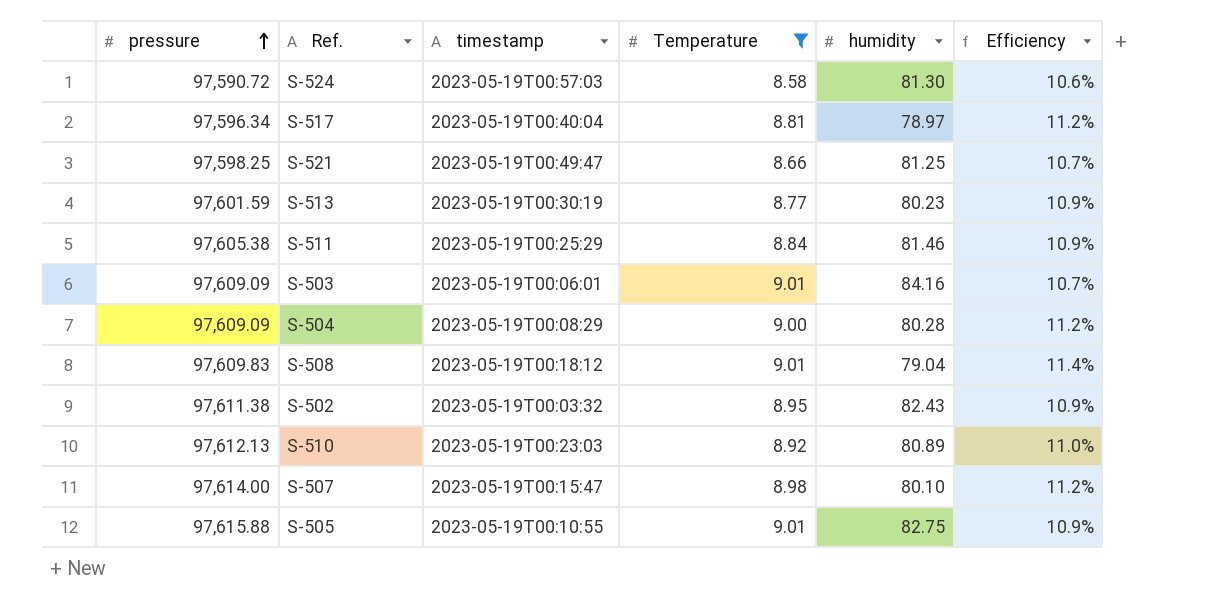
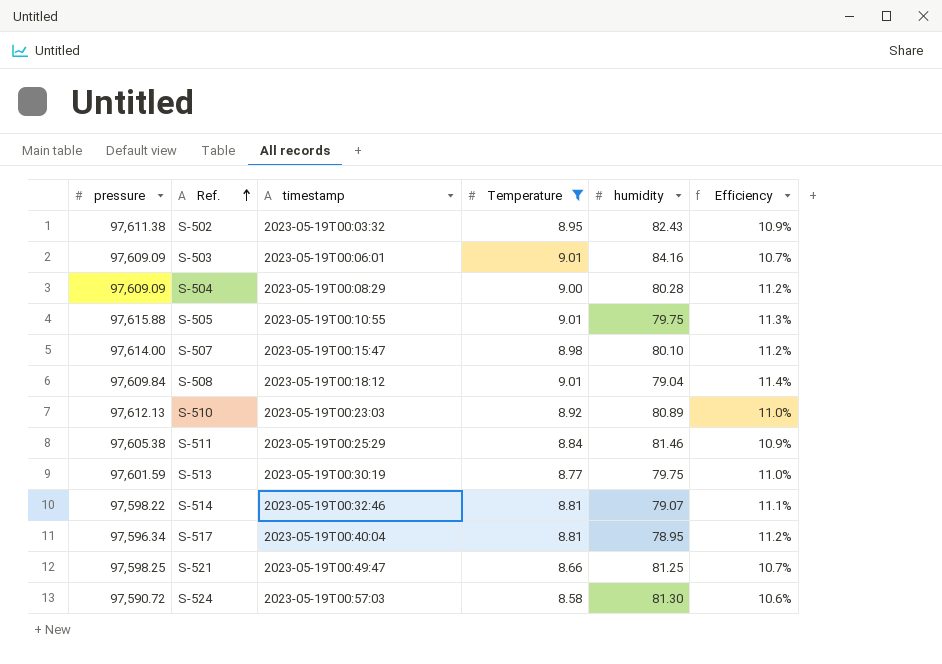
row order: pressure ascending -> Ref. ascending
S-505 | humidity: 82.75 -> 79.75
S-505 | Efficiency: 10.9% -> 11.3%
S-508 | pressure: 97,609.83 -> 97,609.84
S-513 | humidity: 80.23 -> 79.75
S-513 | Efficiency: 10.9% -> 11.0%
row S-514: none -> 97,598.22 | 2023-05-19T00:32:46 | 8.81 | 79.07 | 11.1%
S-517 | humidity: 78.97 -> 78.95

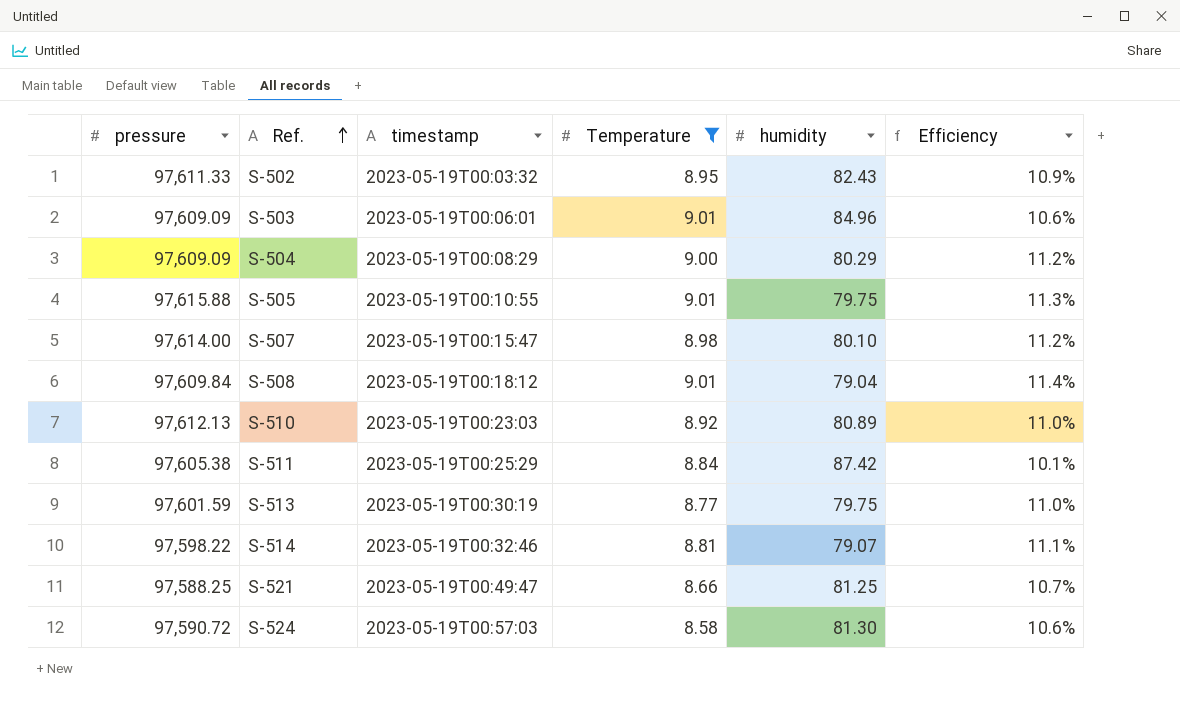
row S-517: 97,596.34 | 2023-05-19T00:40:04 | 8.81 | 78.95 | 11.2% -> none
S-502 | pressure: 97,611.38 -> 97,611.33
S-503 | humidity: 84.16 -> 84.96
S-503 | Efficiency: 10.7% -> 10.6%
S-504 | humidity: 80.28 -> 80.29
S-511 | humidity: 81.46 -> 87.42
S-511 | Efficiency: 10.9% -> 10.1%
S-521 | pressure: 97,598.25 -> 97,588.25

